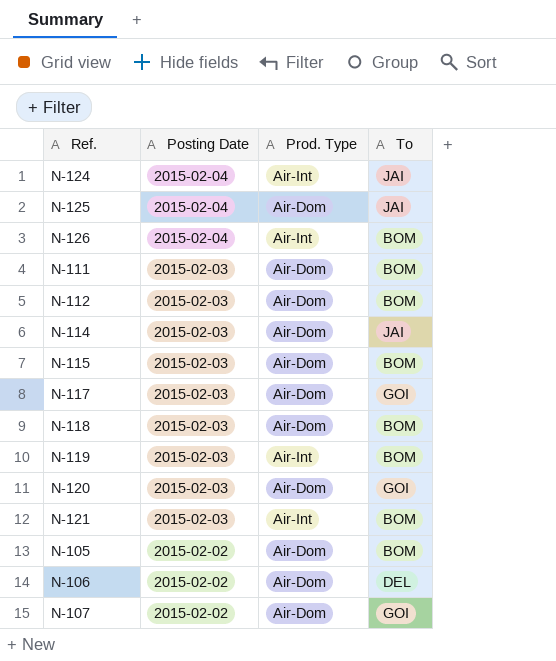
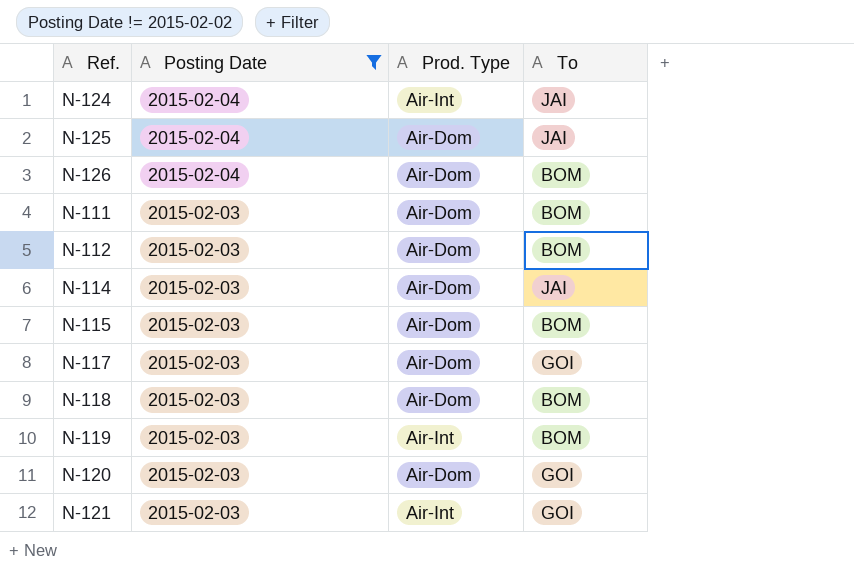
filter: none -> Posting Date != 2015-02-02
N-126 | Prod. Type: Air-Int -> Air-Dom
N-121 | To: BOM -> GOI

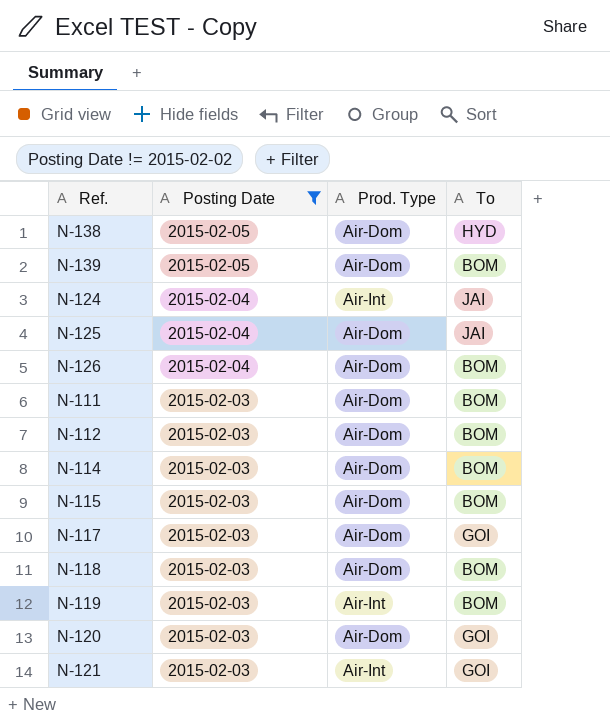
row N-138: none -> 2015-02-05 | Air-Dom | HYD
row N-139: none -> 2015-02-05 | Air-Dom | BOM
N-114 | To: JAI -> BOM

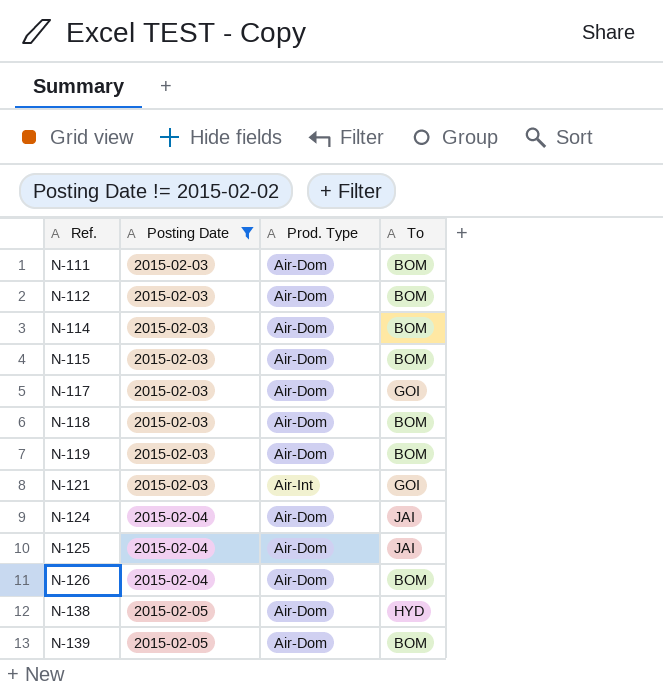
row order: Posting Date descending -> Ref. ascending
row N-120: 2015-02-03 | Air-Dom | GOI -> none
N-119 | Prod. Type: Air-Int -> Air-Dom
N-124 | Prod. Type: Air-Int -> Air-Dom

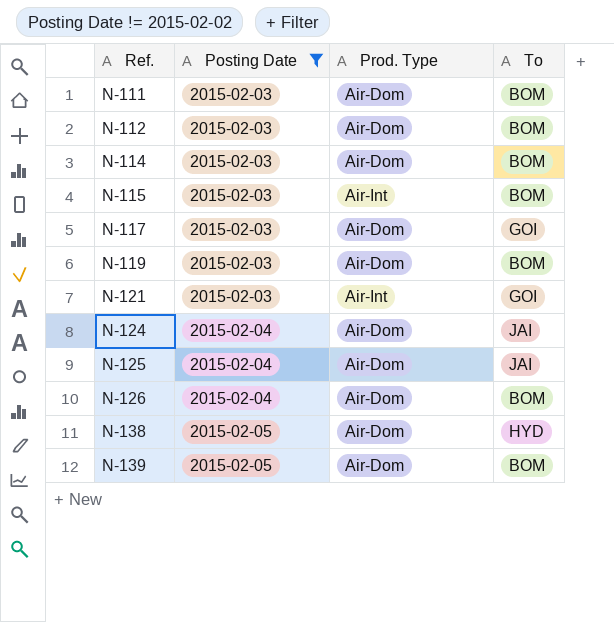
row N-118: 2015-02-03 | Air-Dom | BOM -> none
N-115 | Prod. Type: Air-Dom -> Air-Int

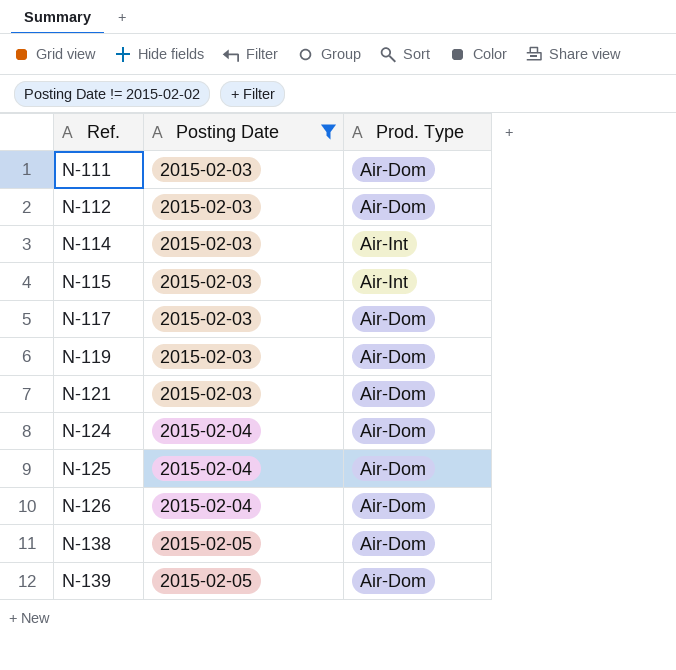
column To | position: 4 -> none
N-114 | Prod. Type: Air-Dom -> Air-Int
N-121 | Prod. Type: Air-Int -> Air-Dom

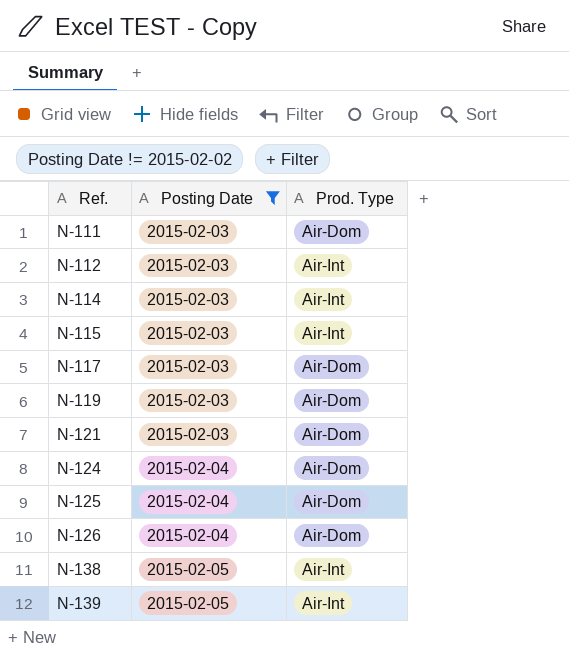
N-112 | Prod. Type: Air-Dom -> Air-Int
N-138 | Prod. Type: Air-Dom -> Air-Int
N-139 | Prod. Type: Air-Dom -> Air-Int

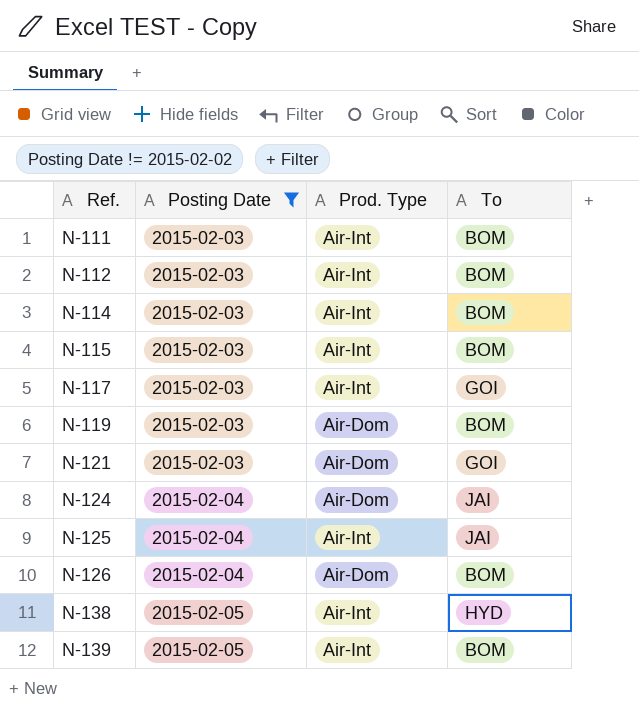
column To | position: none -> 4
N-111 | Prod. Type: Air-Dom -> Air-Int
N-117 | Prod. Type: Air-Dom -> Air-Int
N-125 | Prod. Type: Air-Dom -> Air-Int

